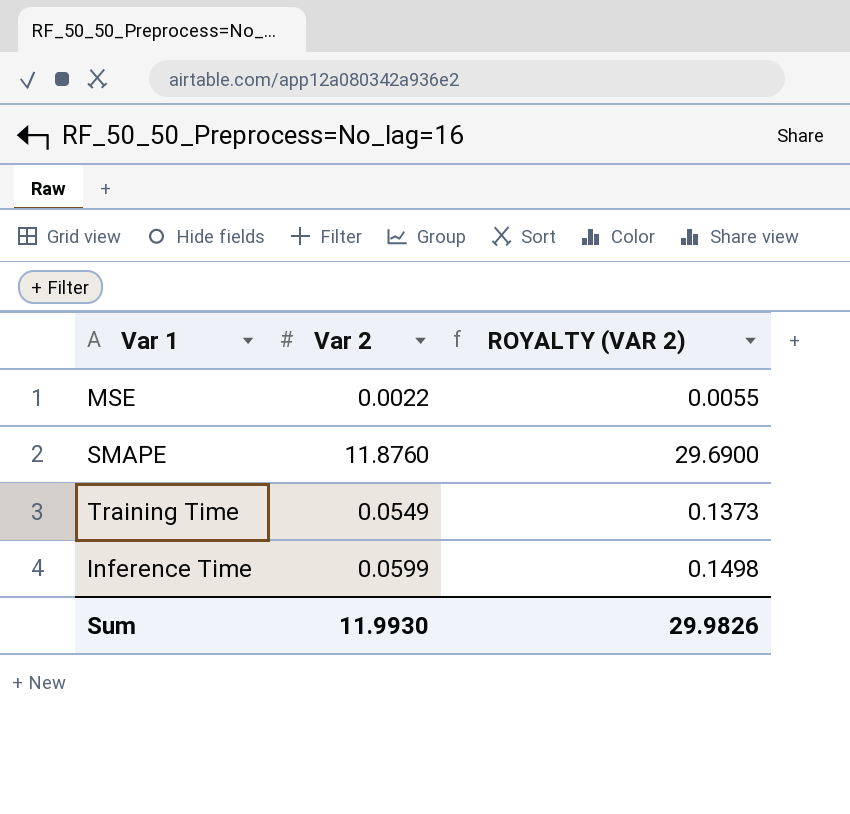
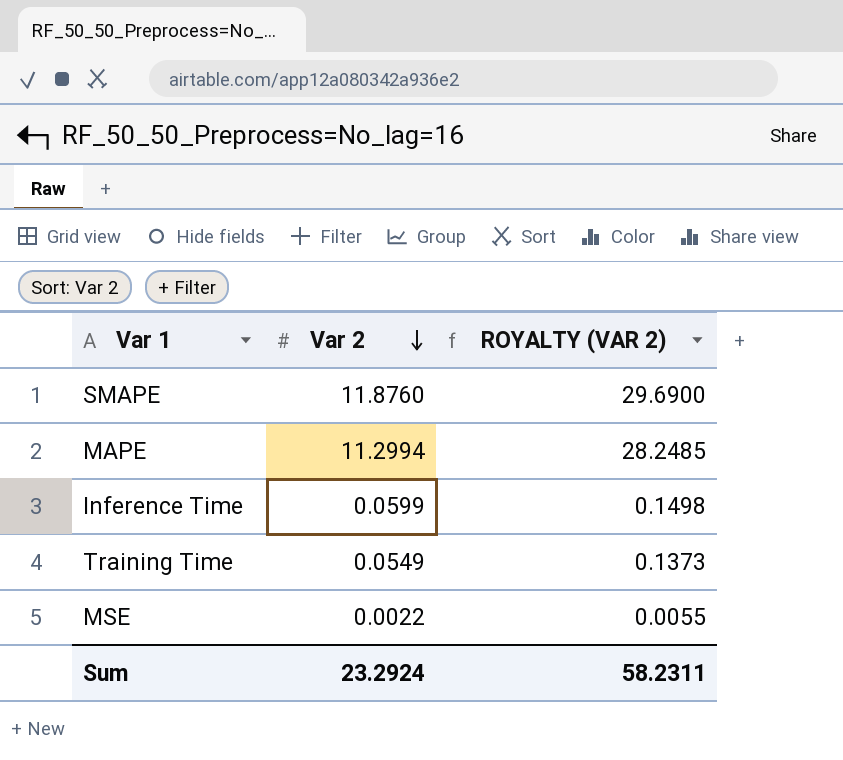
row order: none -> Var 2 descending
row MAPE: none -> 11.2994 | 28.2485
Sum | Var 2: 11.9930 -> 23.2924
Sum | ROYALTY (VAR 2): 29.9826 -> 58.2311

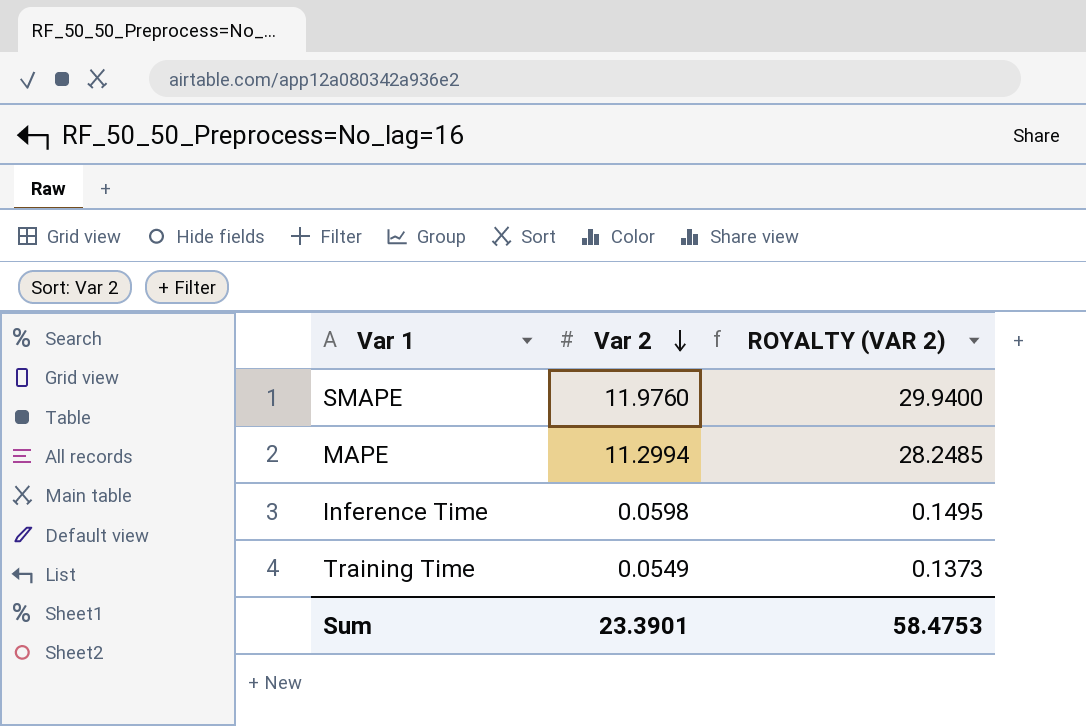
row MSE: 0.0022 | 0.0055 -> none
SMAPE | Var 2: 11.8760 -> 11.9760
SMAPE | ROYALTY (VAR 2): 29.6900 -> 29.9400
Inference Time | Var 2: 0.0599 -> 0.0598
Inference Time | ROYALTY (VAR 2): 0.1498 -> 0.1495
Sum | Var 2: 23.2924 -> 23.3901
Sum | ROYALTY (VAR 2): 58.2311 -> 58.4753

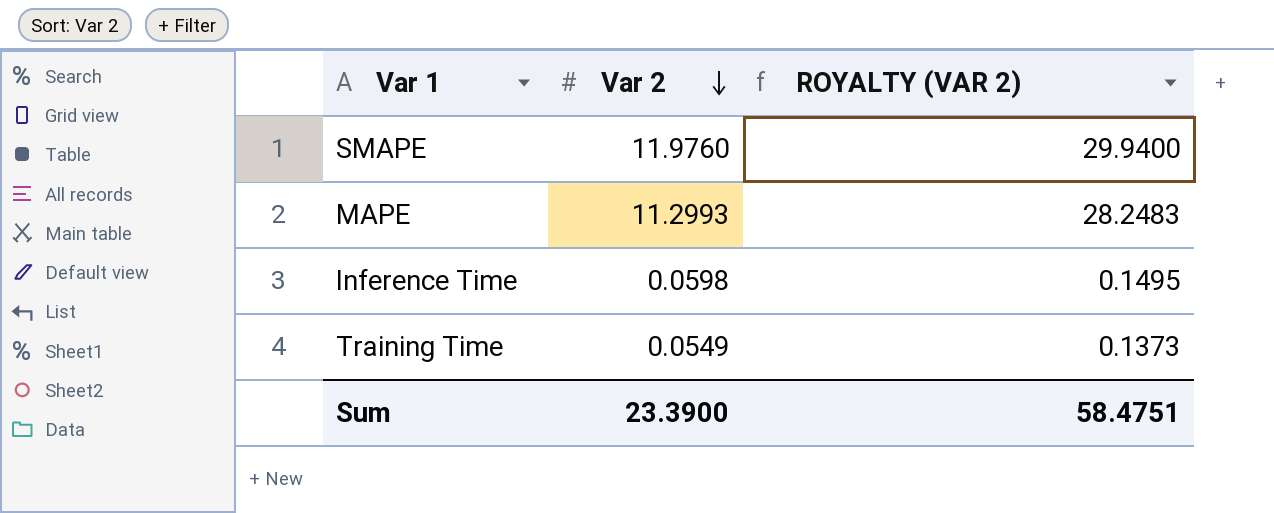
MAPE | Var 2: 11.2994 -> 11.2993
MAPE | ROYALTY (VAR 2): 28.2485 -> 28.2483
Sum | Var 2: 23.3901 -> 23.3900
Sum | ROYALTY (VAR 2): 58.4753 -> 58.4751

